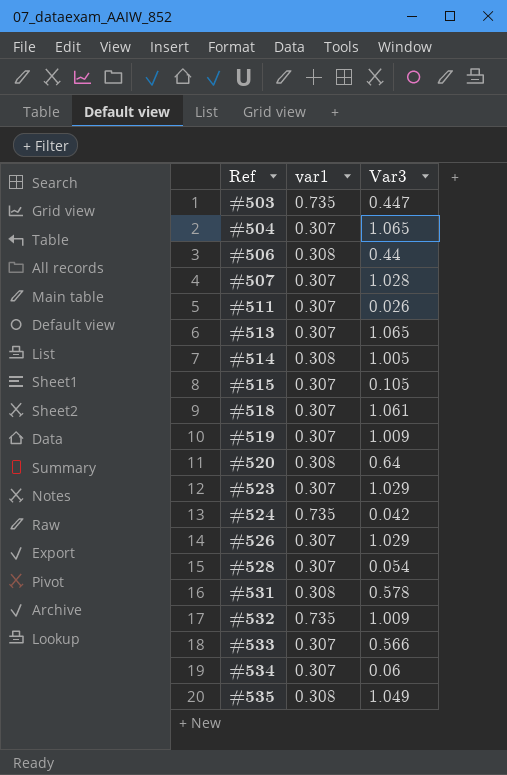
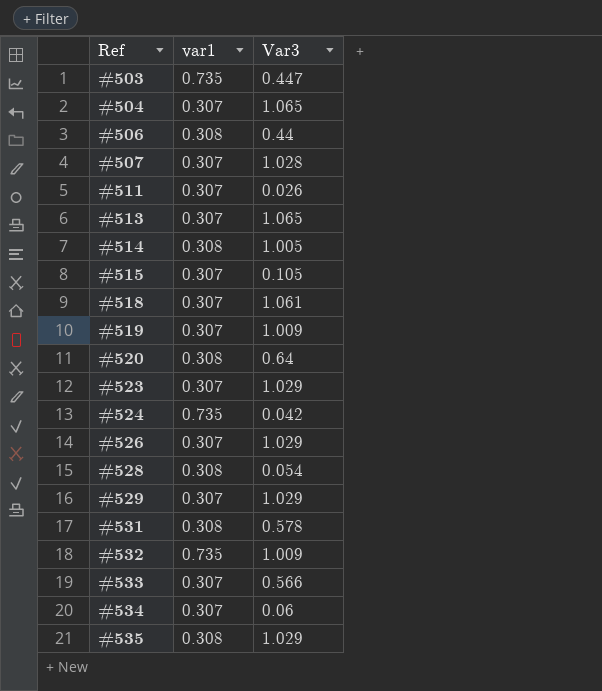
#528 | var1: 0.307 -> 0.308
row #529: none -> 0.307 | 1.029
#535 | Var3: 1.049 -> 1.029

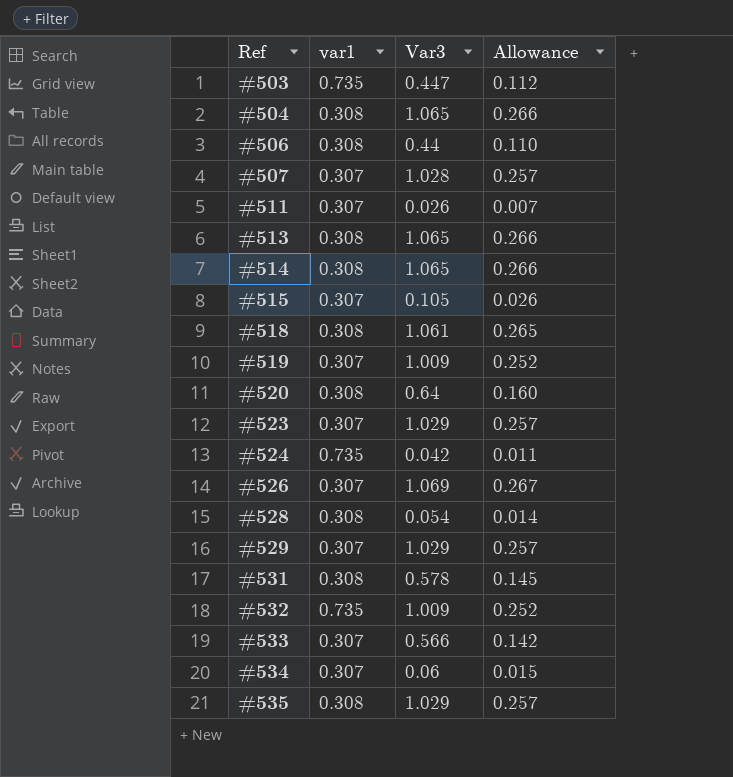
column Allowance | formula: none -> [Var3] * 0.25
#504 | var1: 0.307 -> 0.308
#513 | var1: 0.307 -> 0.308
#514 | Var3: 1.005 -> 1.065
#518 | var1: 0.307 -> 0.308
#526 | Var3: 1.029 -> 1.069

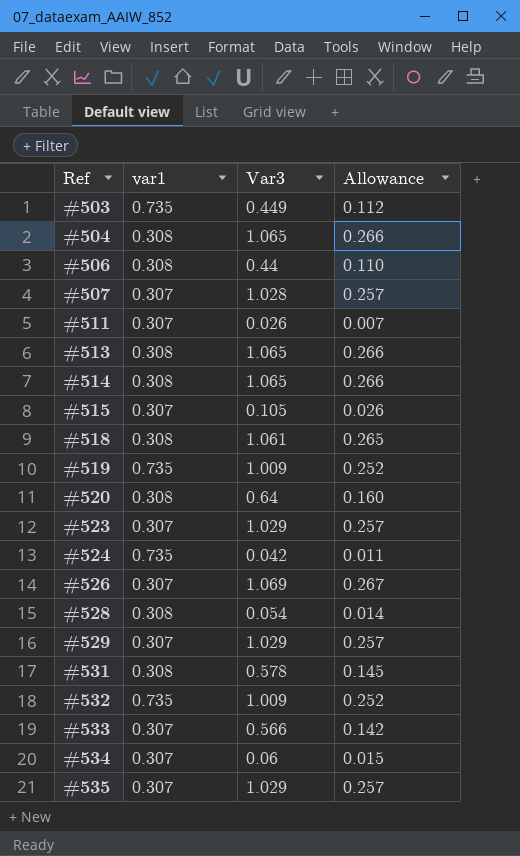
#503 | Var3: 0.447 -> 0.449
#519 | var1: 0.307 -> 0.735
#535 | var1: 0.308 -> 0.307

